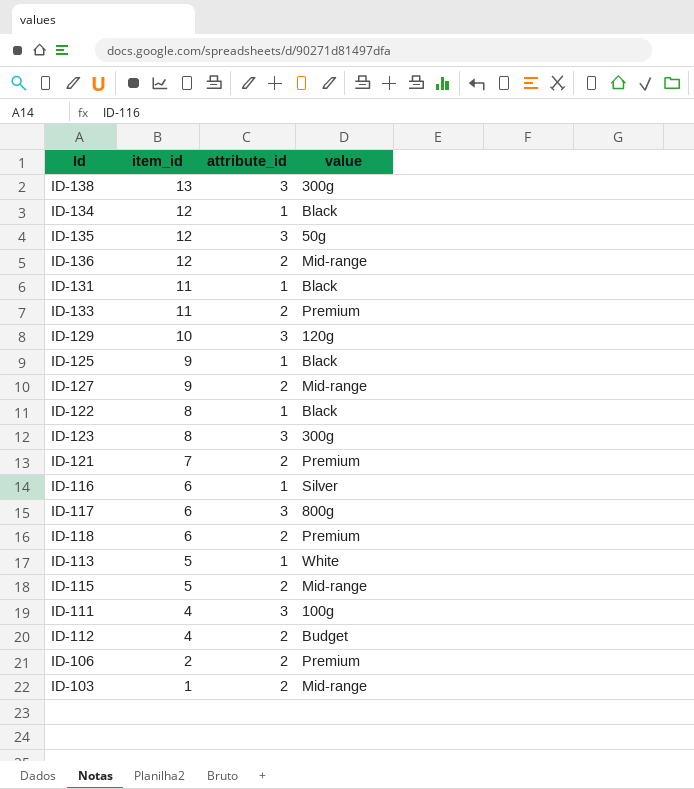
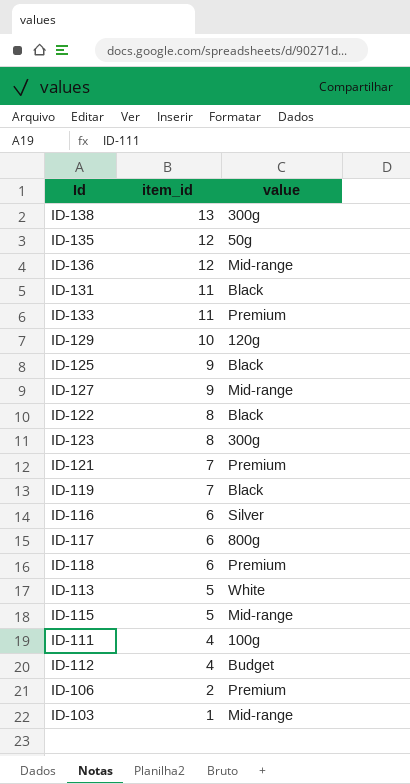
column attribute_id | position: 3 -> none
row ID-134: 12 | 1 | Black -> none
row ID-119: none -> 7 | Black

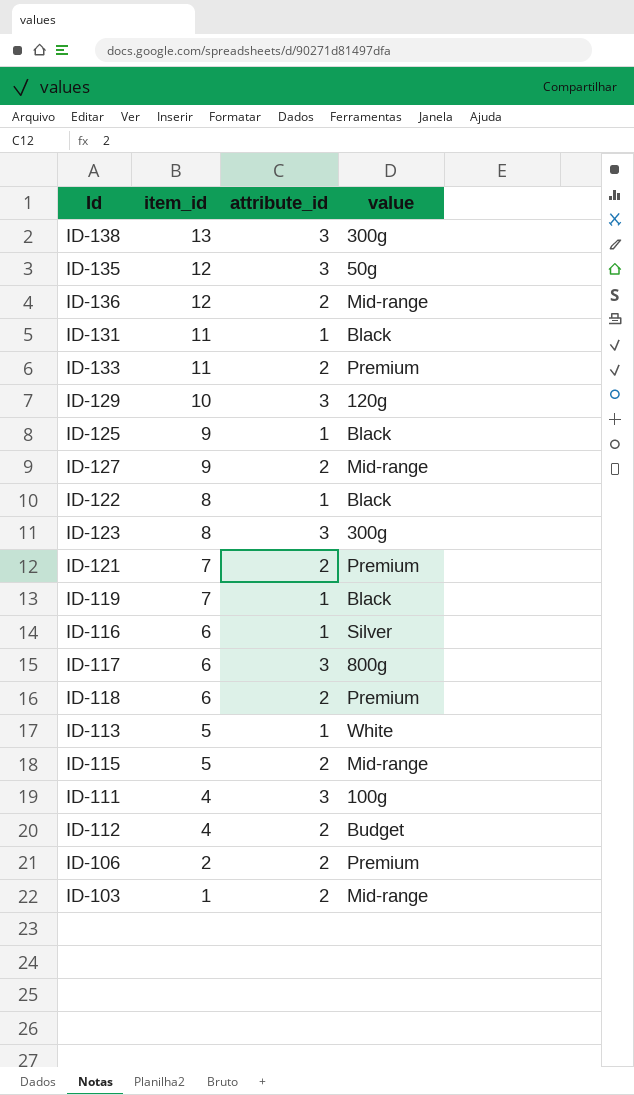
column attribute_id | position: none -> 3

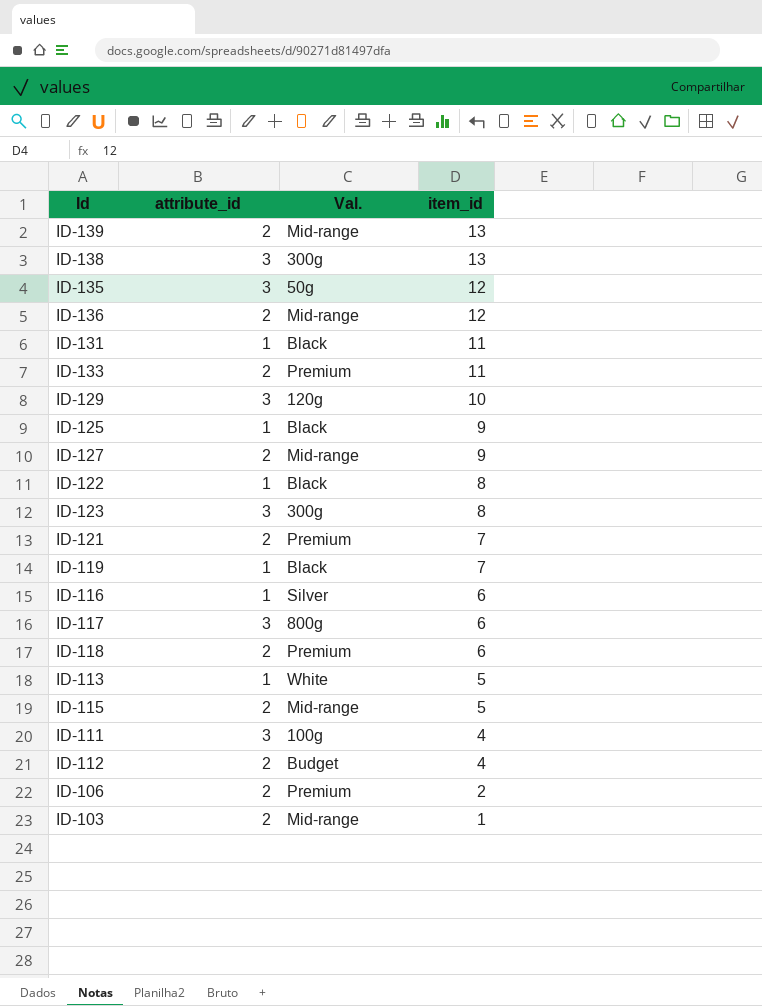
column name: value -> Val.
column item_id | position: 2 -> 4
row ID-139: none -> 2 | Mid-range | 13

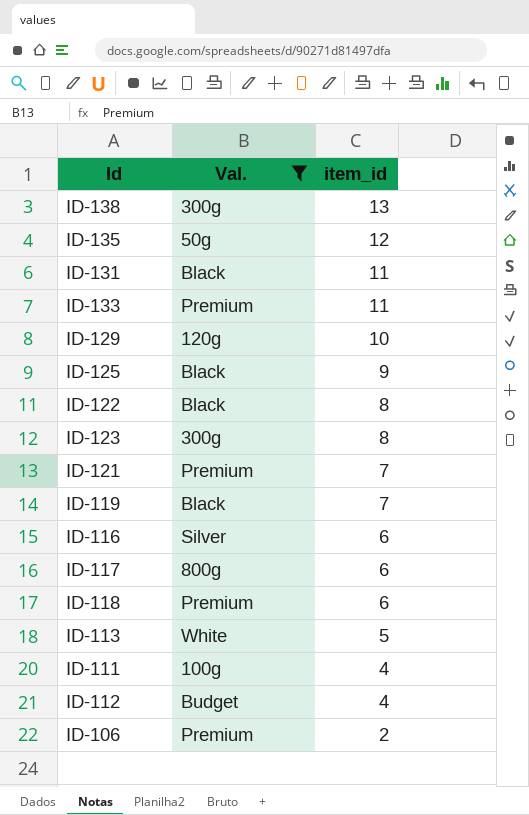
filter: none -> Val. != Mid-range
column attribute_id | position: 2 -> none

